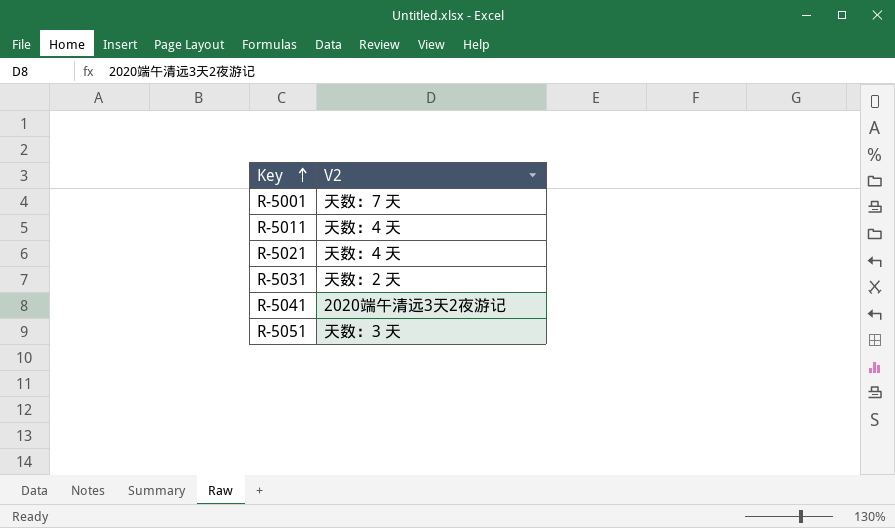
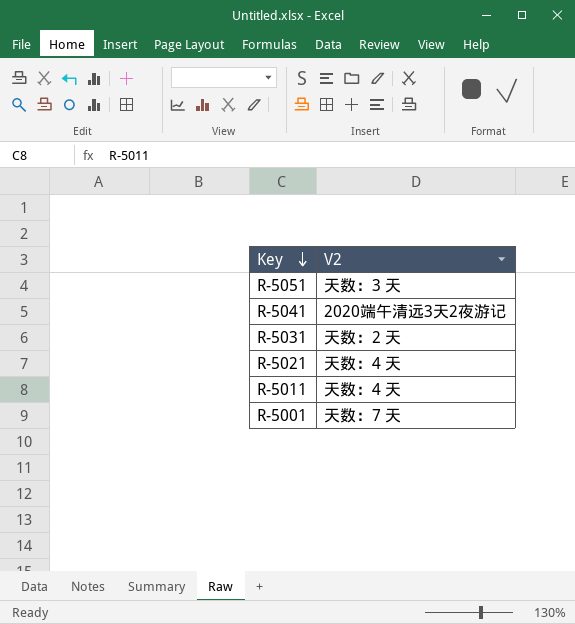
row order: Key ascending -> Key descending

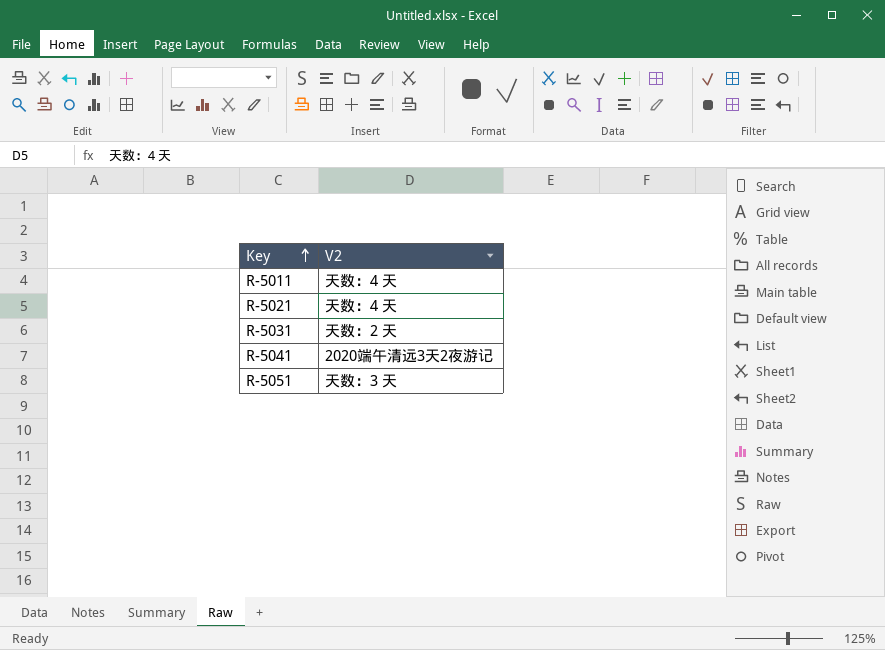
row order: Key descending -> Key ascending
row R-5001: 天数：7 天 -> none

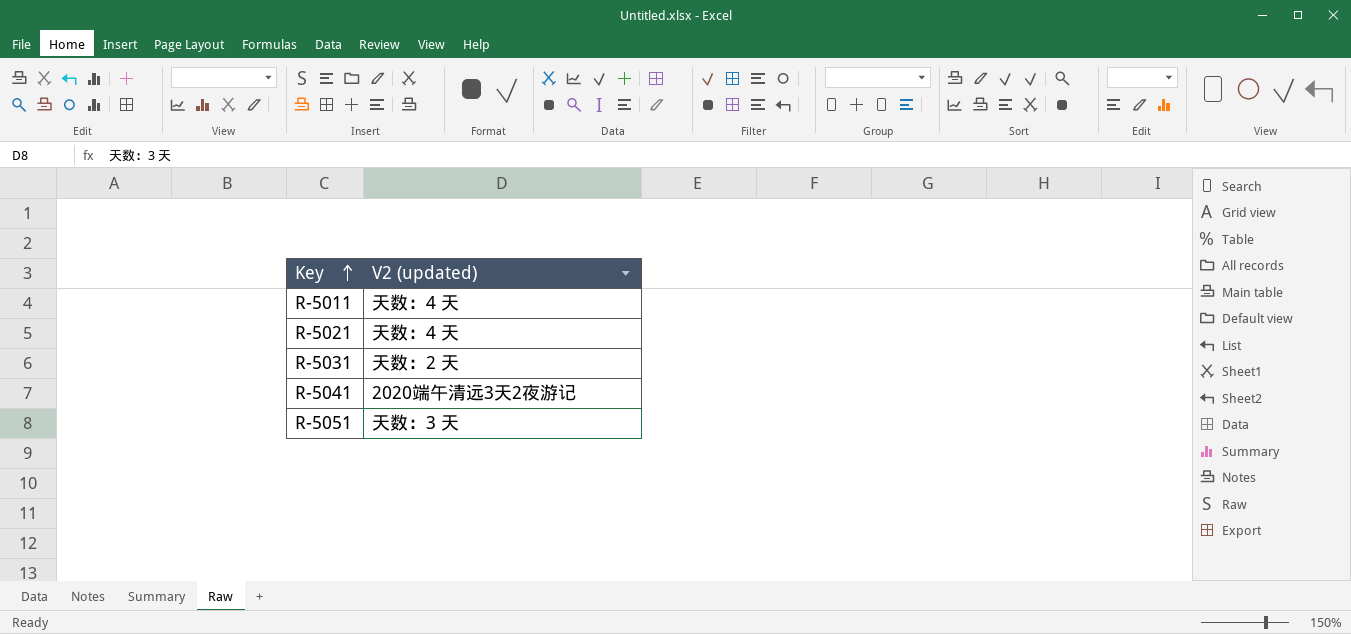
column name: V2 -> V2 (updated)

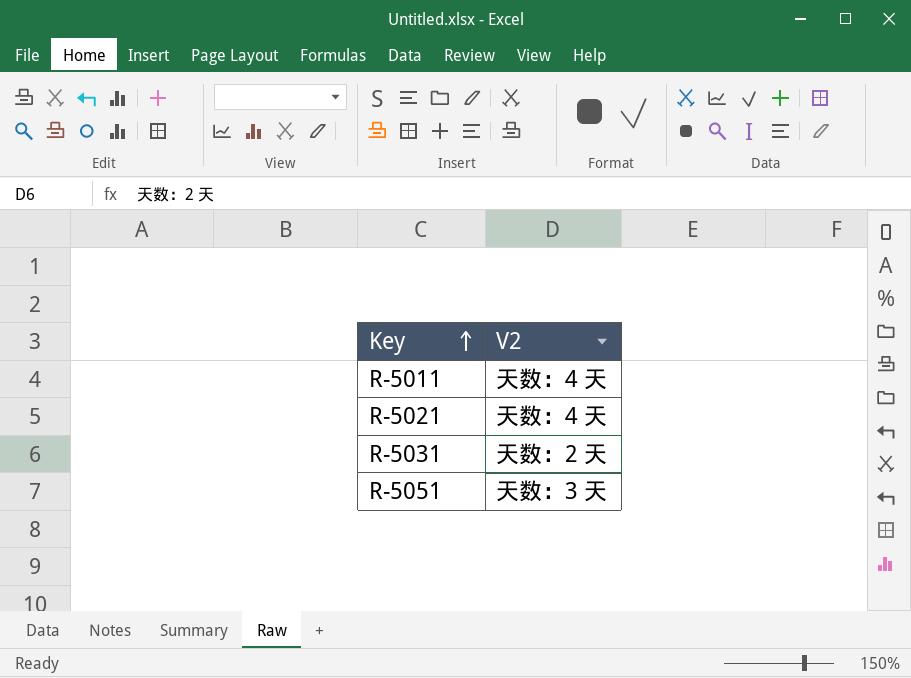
column name: V2 (updated) -> V2
row R-5041: 2020端午清远3天2夜游记 -> none

